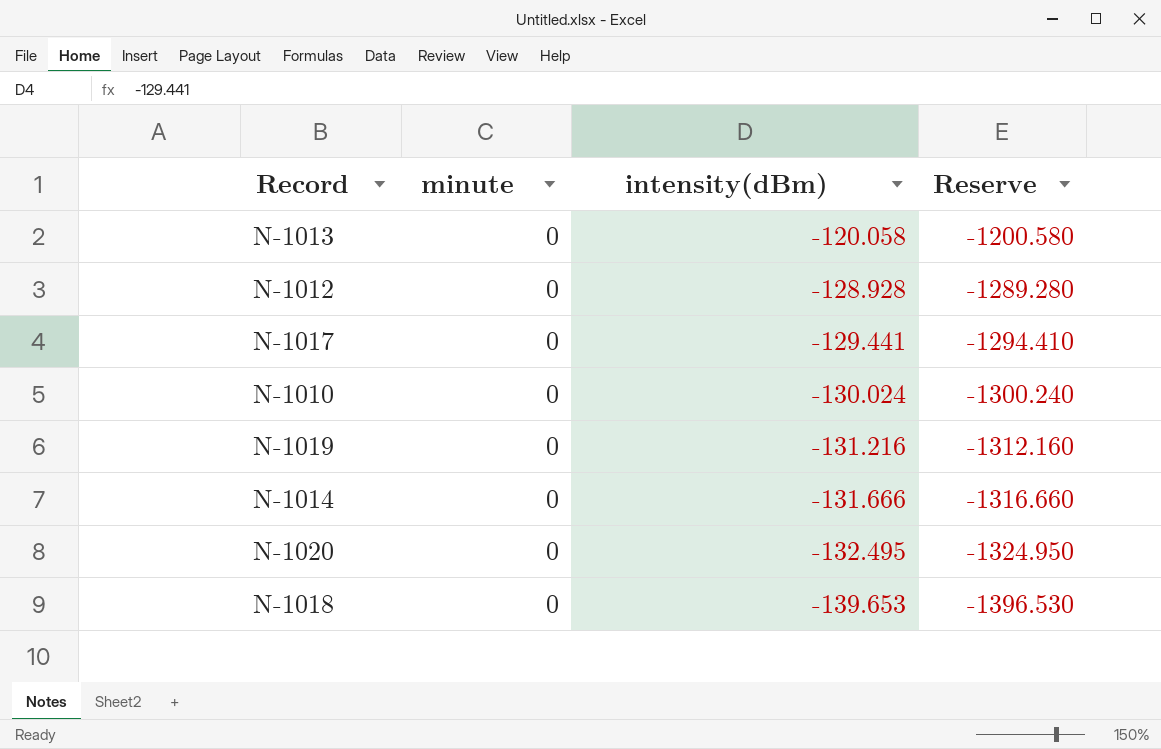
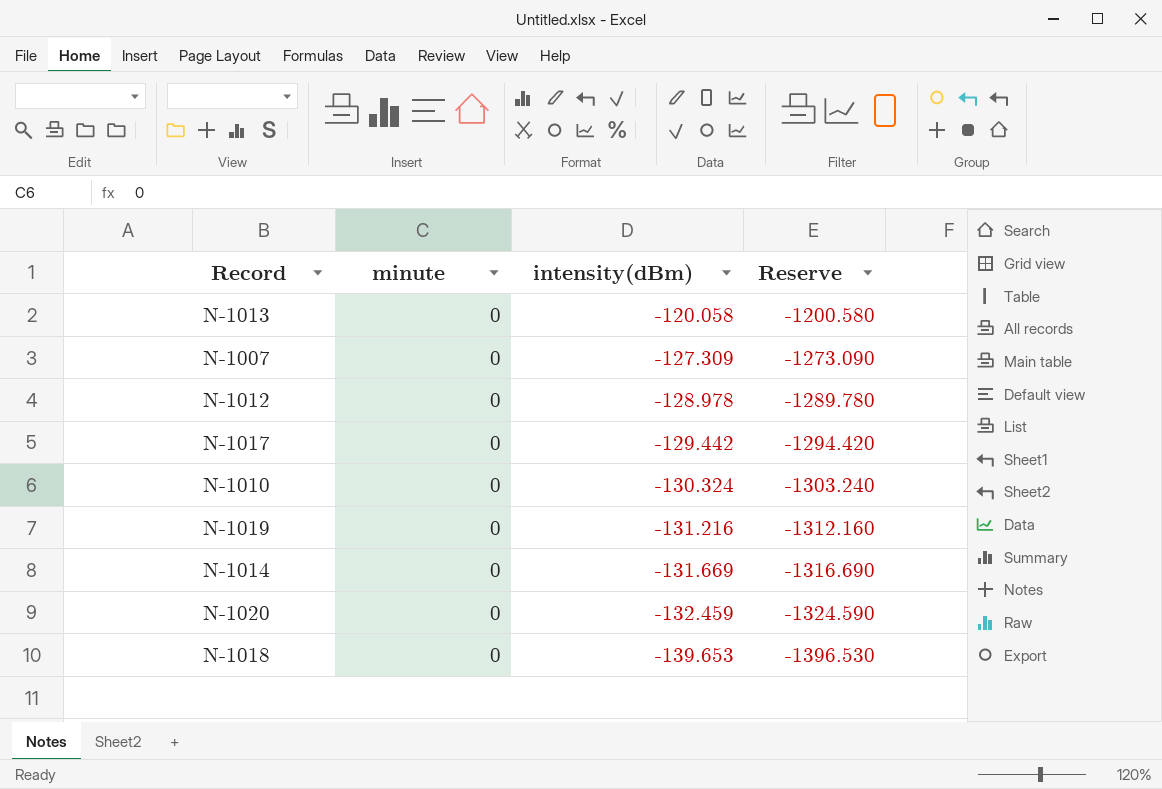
row N-1007: none -> 0 | -127.309 | -1273.090
N-1012 | intensity(dBm): -128.928 -> -128.978
N-1012 | Reserve: -1289.280 -> -1289.780
N-1017 | intensity(dBm): -129.441 -> -129.442
N-1017 | Reserve: -1294.410 -> -1294.420
N-1010 | intensity(dBm): -130.024 -> -130.324
N-1010 | Reserve: -1300.240 -> -1303.240
N-1014 | intensity(dBm): -131.666 -> -131.669
N-1014 | Reserve: -1316.660 -> -1316.690
N-1020 | intensity(dBm): -132.495 -> -132.459
N-1020 | Reserve: -1324.950 -> -1324.590

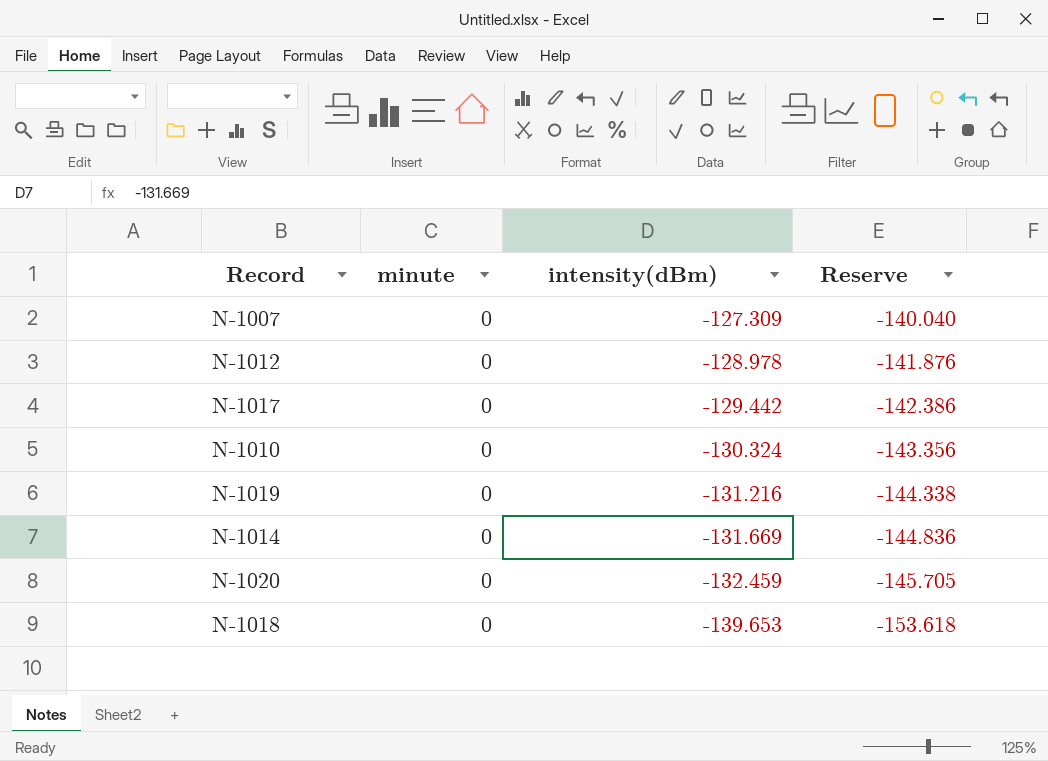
column Reserve | formula: [intensity(dBm)] * 10 -> [intensity(dBm)] * 1.1
row N-1013: 0 | -120.058 | -1200.580 -> none

